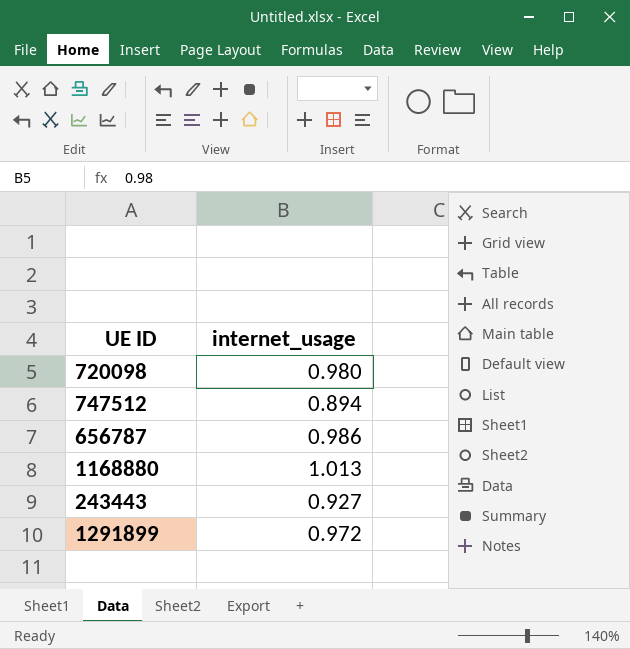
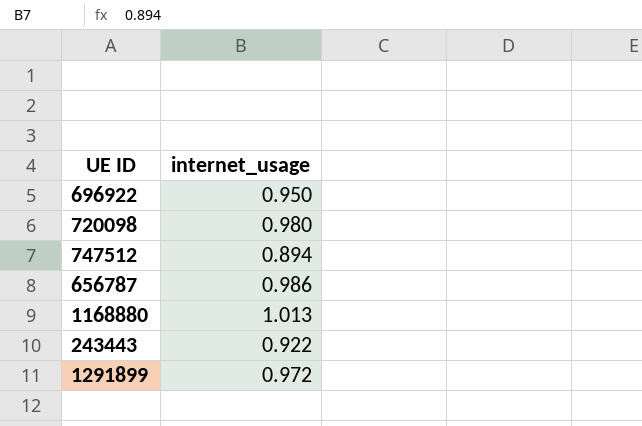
row 696922: none -> 0.950
243443 | internet_usage: 0.927 -> 0.922

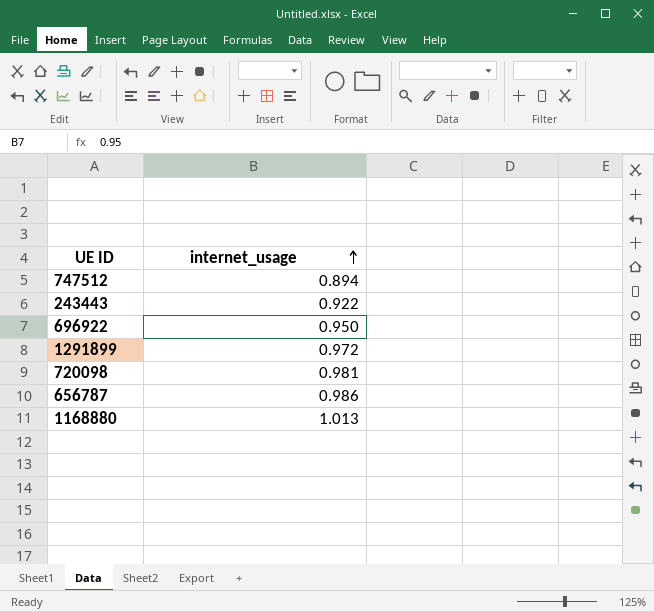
row order: none -> internet_usage ascending
720098 | internet_usage: 0.980 -> 0.981

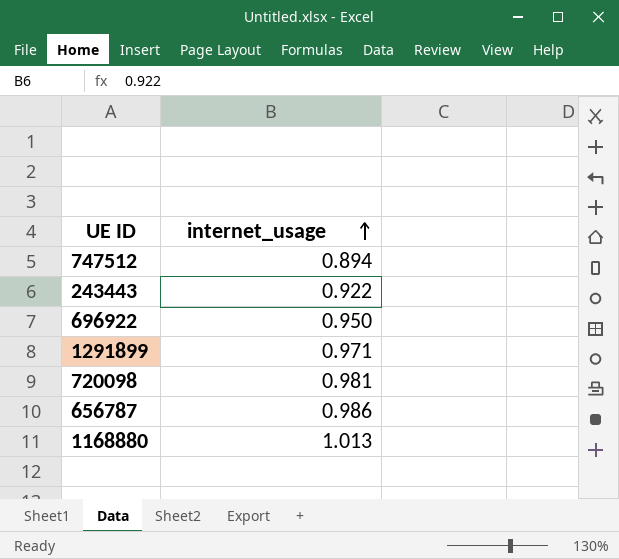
1291899 | internet_usage: 0.972 -> 0.971

